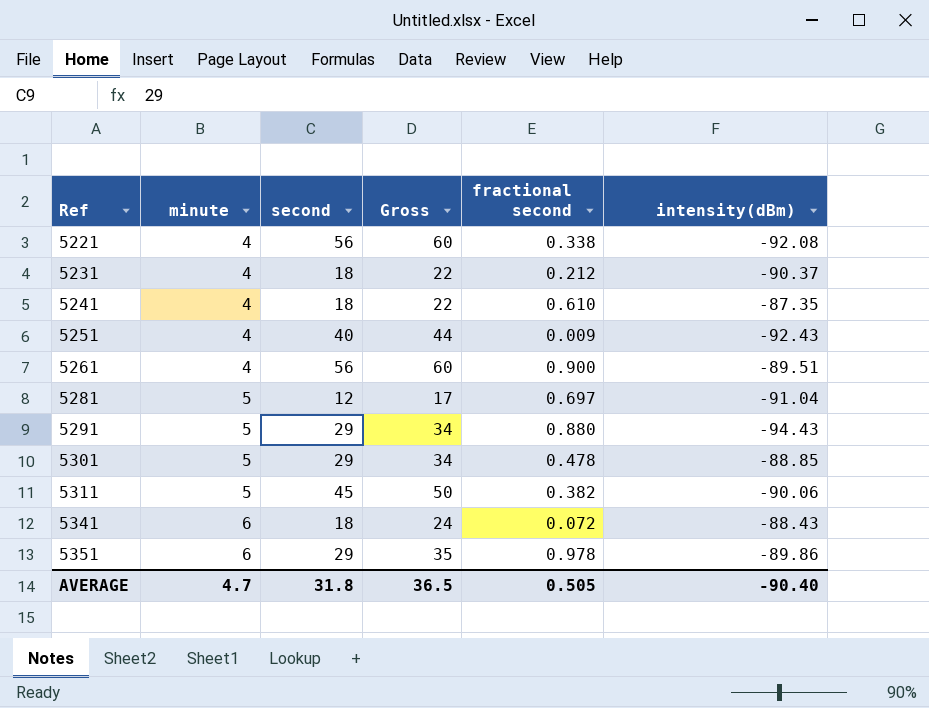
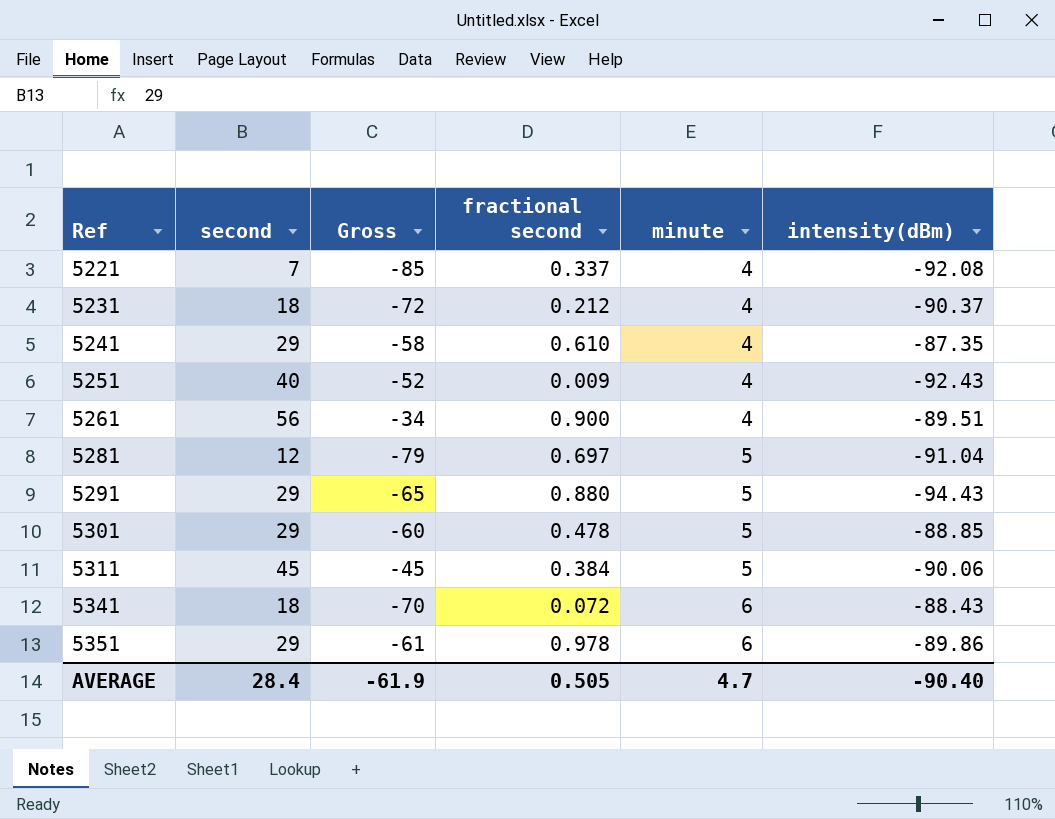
column Gross | formula: [minute] + [second] -> [second] + [intensity(dBm)]
column minute | position: 2 -> 5
5221 | second: 56 -> 7
5221 | fractional second: 0.338 -> 0.337
5241 | second: 18 -> 29
5311 | fractional second: 0.382 -> 0.384
AVERAGE | second: 31.8 -> 28.4
AVERAGE | Gross: 36.5 -> -61.9

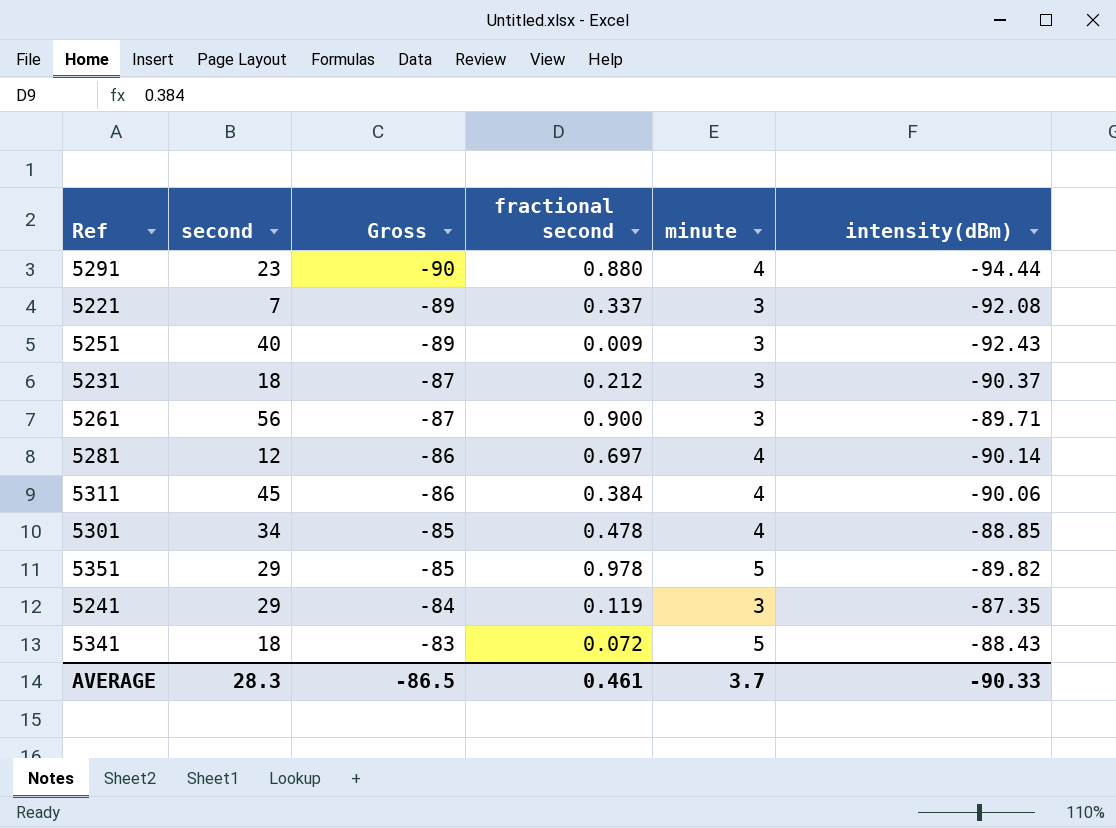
row order: Ref ascending -> Gross ascending
column Gross | formula: [second] + [intensity(dBm)] -> [minute] + [intensity(dBm)]
5291 | second: 29 -> 23
5291 | minute: 5 -> 4
5291 | intensity(dBm): -94.43 -> -94.44
5221 | minute: 4 -> 3
5251 | minute: 4 -> 3
5231 | minute: 4 -> 3
5261 | minute: 4 -> 3
5261 | intensity(dBm): -89.51 -> -89.71
5281 | minute: 5 -> 4
5281 | intensity(dBm): -91.04 -> -90.14
5311 | minute: 5 -> 4
5301 | second: 29 -> 34
5301 | minute: 5 -> 4
5351 | minute: 6 -> 5
5351 | intensity(dBm): -89.86 -> -89.82
5241 | fractional second: 0.610 -> 0.119
5241 | minute: 4 -> 3
5341 | minute: 6 -> 5
AVERAGE | second: 28.4 -> 28.3
AVERAGE | Gross: -61.9 -> -86.5
AVERAGE | fractional second: 0.505 -> 0.461
AVERAGE | minute: 4.7 -> 3.7
AVERAGE | intensity(dBm): -90.40 -> -90.33

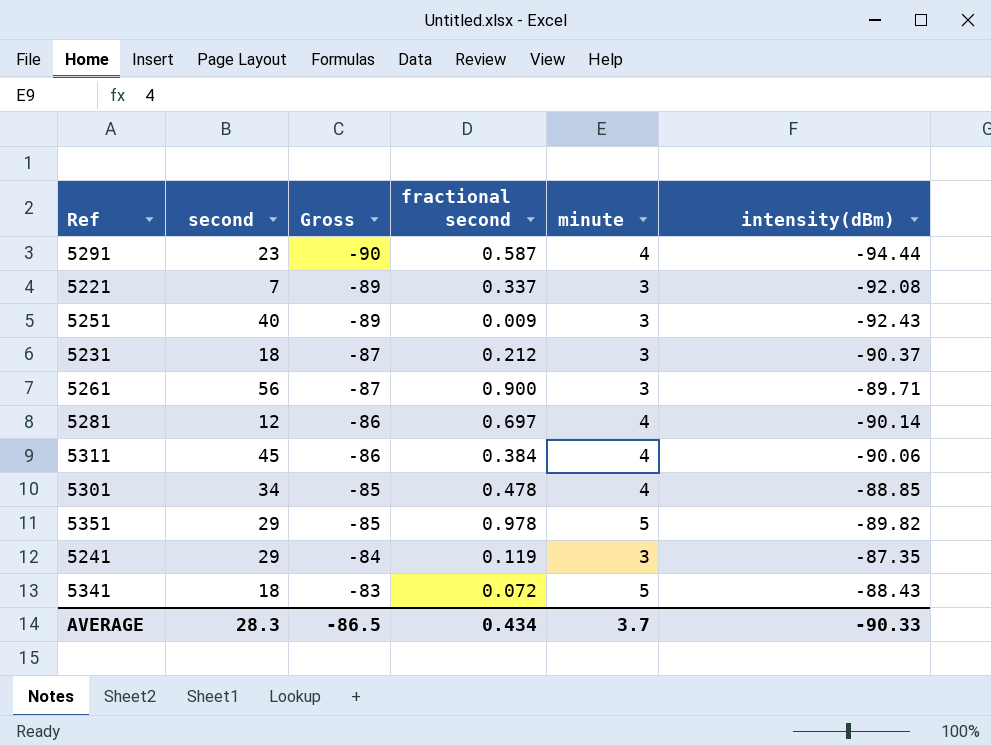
5291 | fractional second: 0.880 -> 0.587
AVERAGE | fractional second: 0.461 -> 0.434

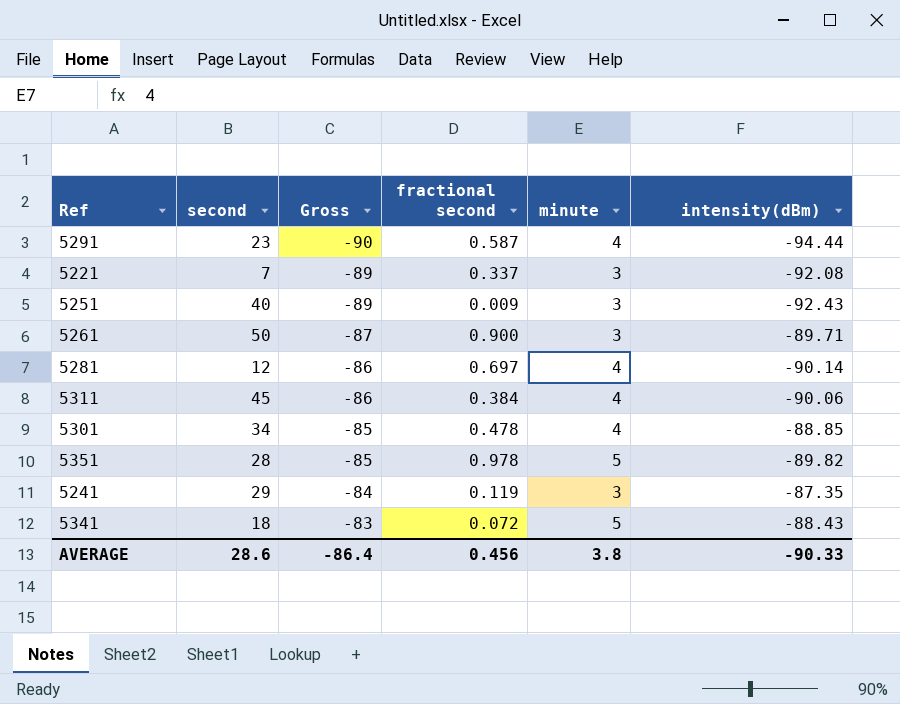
row 5231: 18 | -87 | 0.212 | 3 | -90.37 -> none
5261 | second: 56 -> 50
5351 | second: 29 -> 28
AVERAGE | second: 28.3 -> 28.6
AVERAGE | Gross: -86.5 -> -86.4
AVERAGE | fractional second: 0.434 -> 0.456
AVERAGE | minute: 3.7 -> 3.8

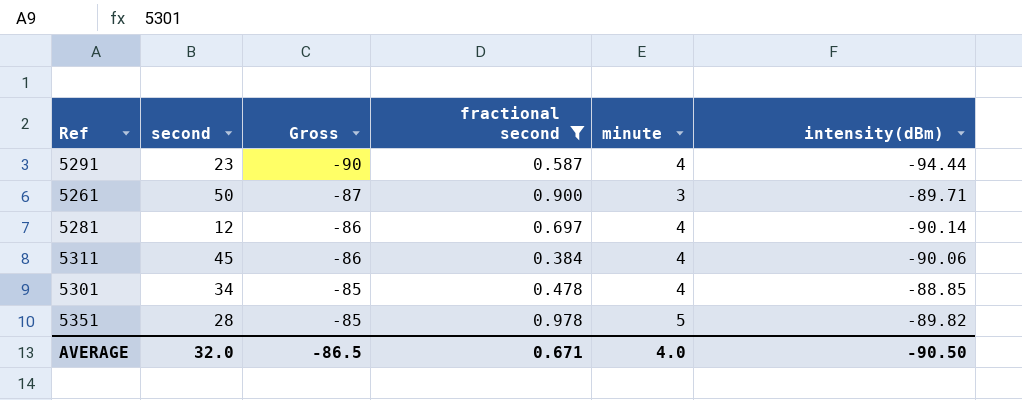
filter: none -> fractional second >= 0.384
AVERAGE | second: 28.6 -> 32.0
AVERAGE | Gross: -86.4 -> -86.5
AVERAGE | fractional second: 0.456 -> 0.671
AVERAGE | minute: 3.8 -> 4.0
AVERAGE | intensity(dBm): -90.33 -> -90.50

